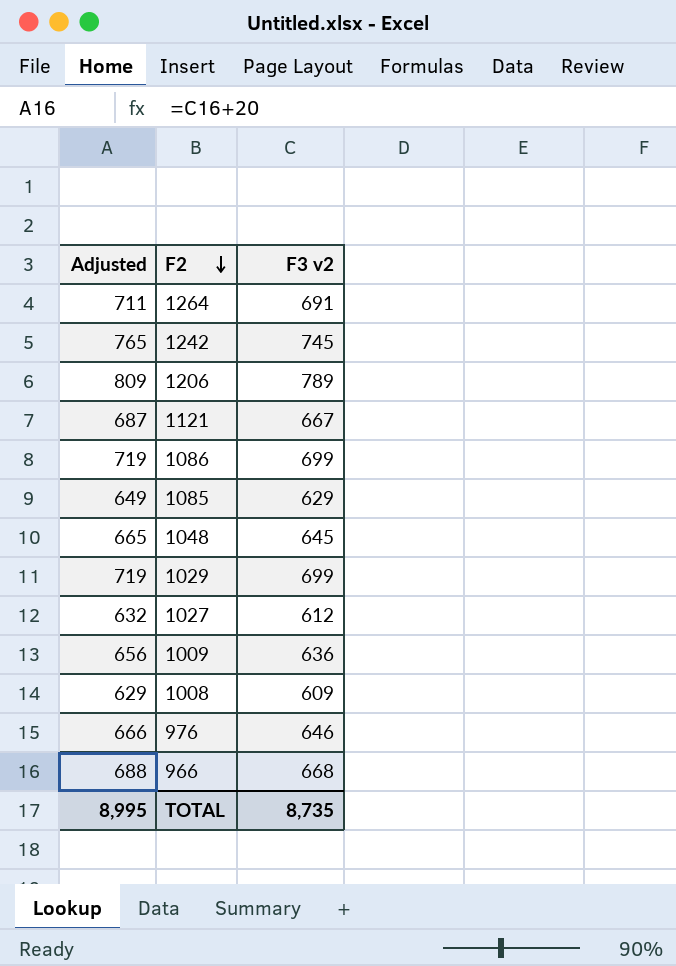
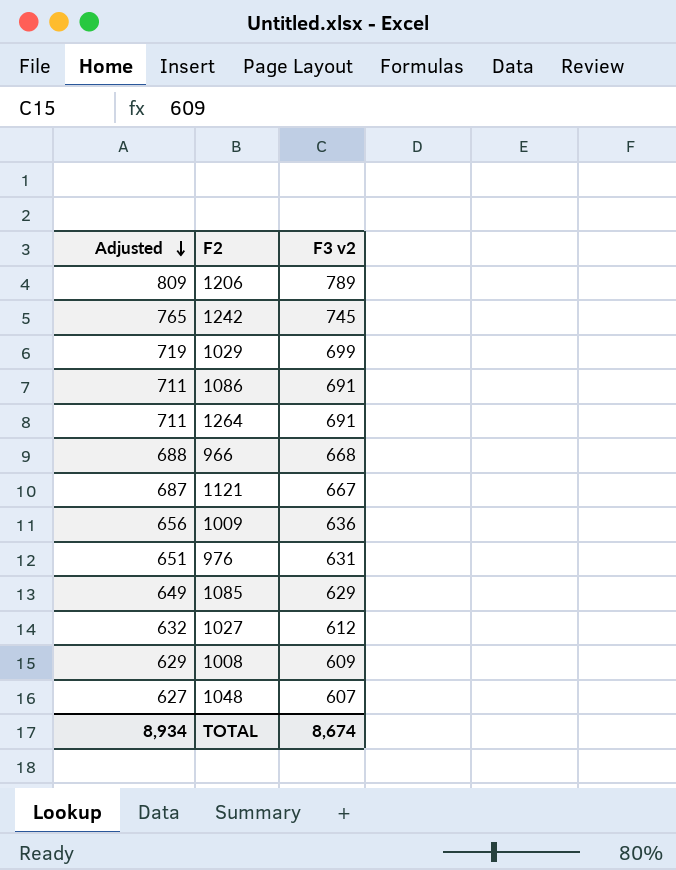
row order: F2 descending -> Adjusted descending
1086 | Adjusted: 719 -> 711
1086 | F3 v2: 699 -> 691
976 | Adjusted: 666 -> 651
976 | F3 v2: 646 -> 631
1048 | Adjusted: 665 -> 627
1048 | F3 v2: 645 -> 607
TOTAL | Adjusted: 8,995 -> 8,934
TOTAL | F3 v2: 8,735 -> 8,674

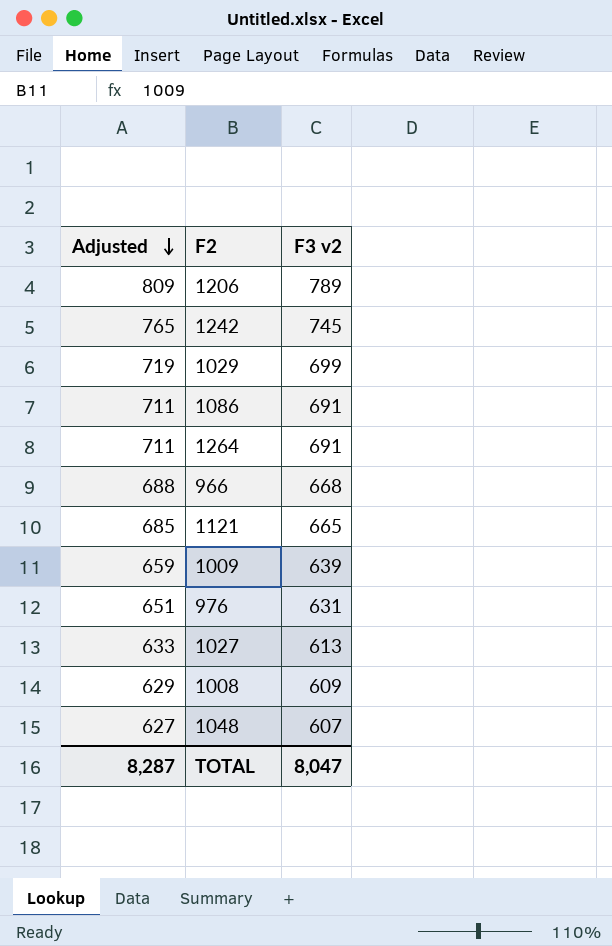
row 1085: 649 | 629 -> none
1121 | Adjusted: 687 -> 685
1121 | F3 v2: 667 -> 665
1009 | Adjusted: 656 -> 659
1009 | F3 v2: 636 -> 639
1027 | Adjusted: 632 -> 633
1027 | F3 v2: 612 -> 613
TOTAL | Adjusted: 8,934 -> 8,287
TOTAL | F3 v2: 8,674 -> 8,047

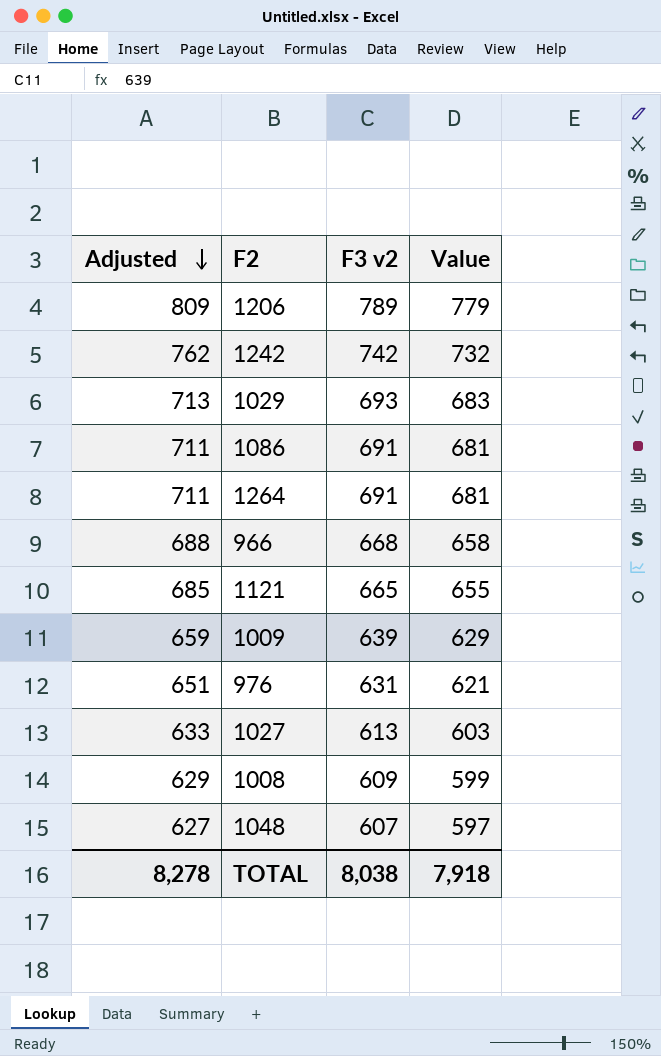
column Value | formula: none -> [F3 v2] - 10
1242 | Adjusted: 765 -> 762
1242 | F3 v2: 745 -> 742
1029 | Adjusted: 719 -> 713
1029 | F3 v2: 699 -> 693
TOTAL | Adjusted: 8,287 -> 8,278
TOTAL | F3 v2: 8,047 -> 8,038

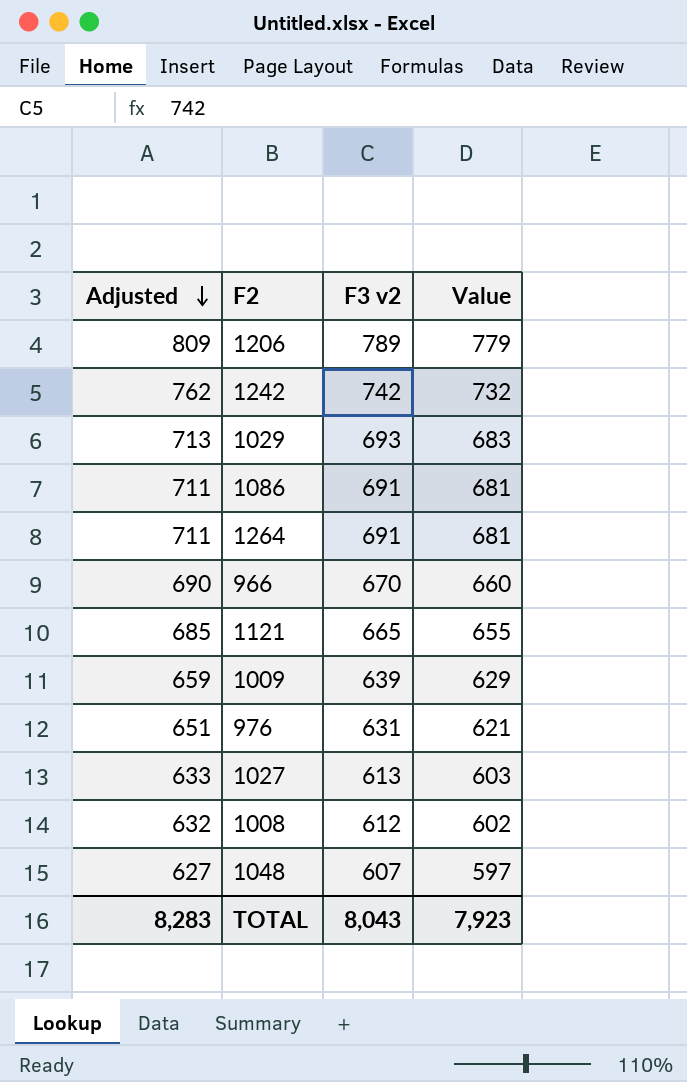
966 | Adjusted: 688 -> 690
966 | F3 v2: 668 -> 670
966 | Value: 658 -> 660
1008 | Adjusted: 629 -> 632
1008 | F3 v2: 609 -> 612
1008 | Value: 599 -> 602
TOTAL | Adjusted: 8,278 -> 8,283
TOTAL | F3 v2: 8,038 -> 8,043
TOTAL | Value: 7,918 -> 7,923

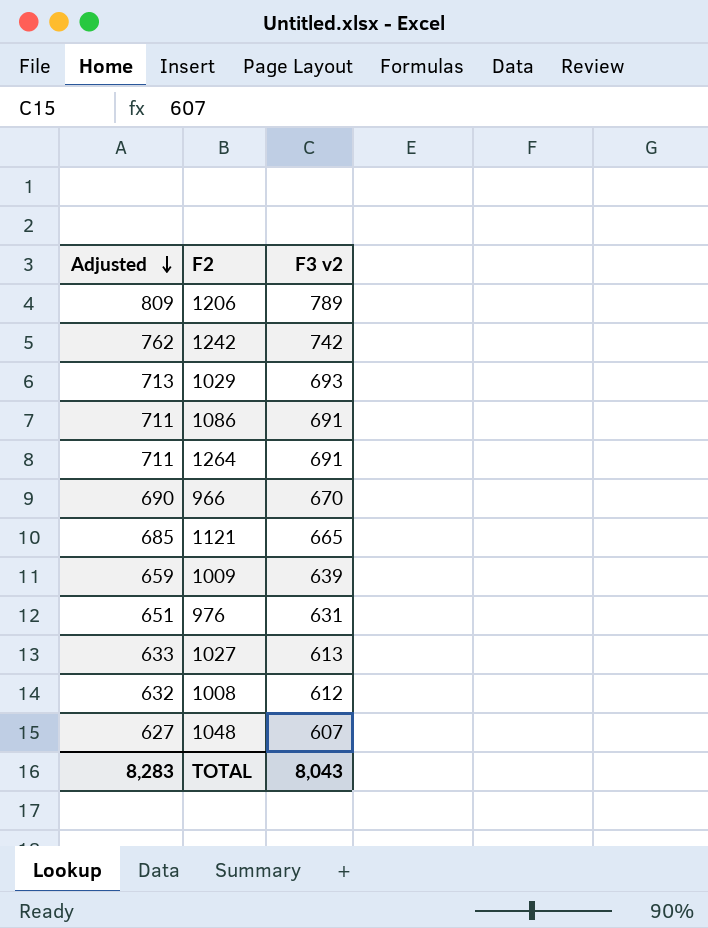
column Value | formula: [F3 v2] - 10 -> none

